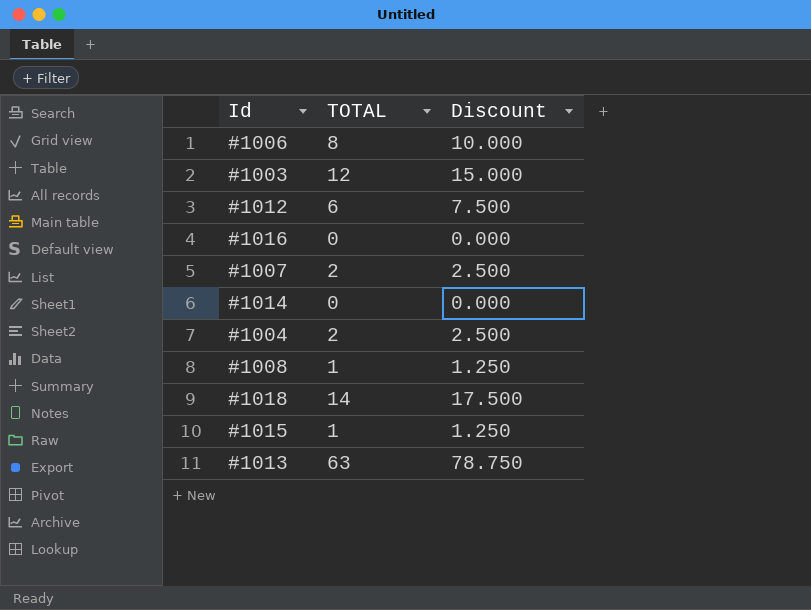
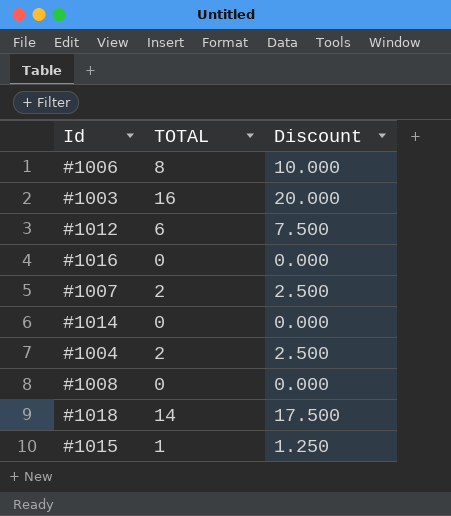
row #1013: 63 | 78.750 -> none
#1003 | TOTAL: 12 -> 16
#1003 | Discount: 15.000 -> 20.000
#1008 | TOTAL: 1 -> 0
#1008 | Discount: 1.250 -> 0.000

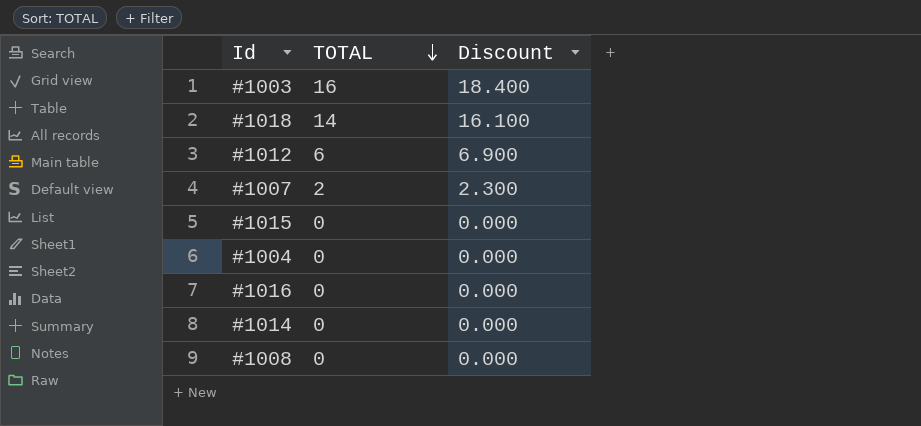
row order: none -> TOTAL descending
column Discount | formula: [TOTAL] * 1.25 -> [TOTAL] * 1.15
row #1006: 8 | 10.000 -> none
#1015 | TOTAL: 1 -> 0
#1004 | TOTAL: 2 -> 0

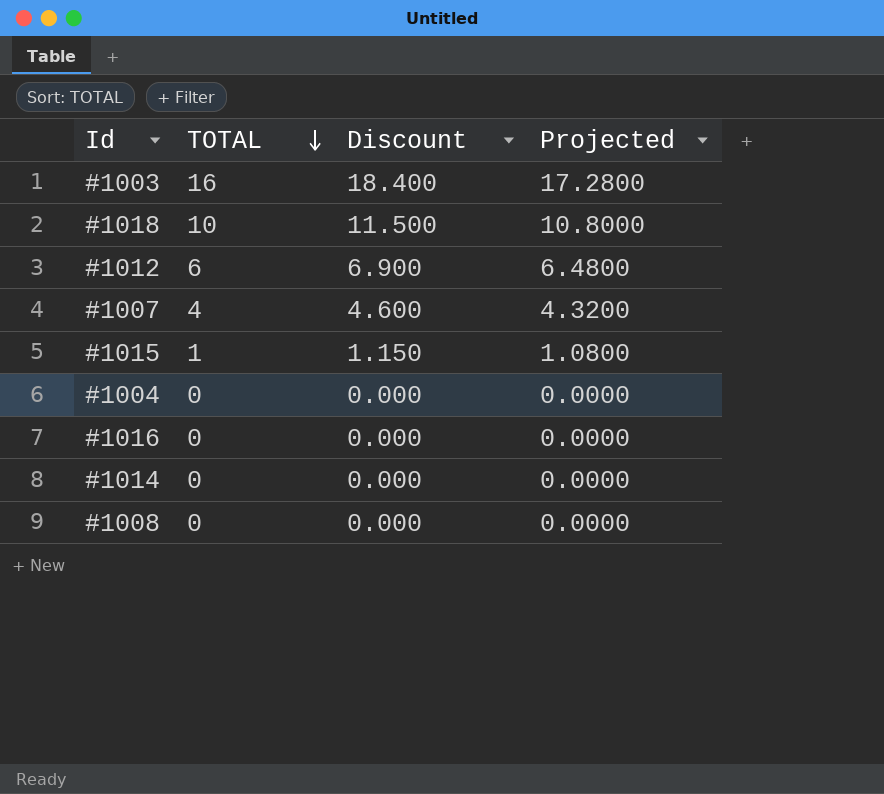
column Projected | formula: none -> [TOTAL] * 1.08
#1018 | TOTAL: 14 -> 10
#1018 | Discount: 16.100 -> 11.500
#1007 | TOTAL: 2 -> 4
#1007 | Discount: 2.300 -> 4.600
#1015 | TOTAL: 0 -> 1
#1015 | Discount: 0.000 -> 1.150

